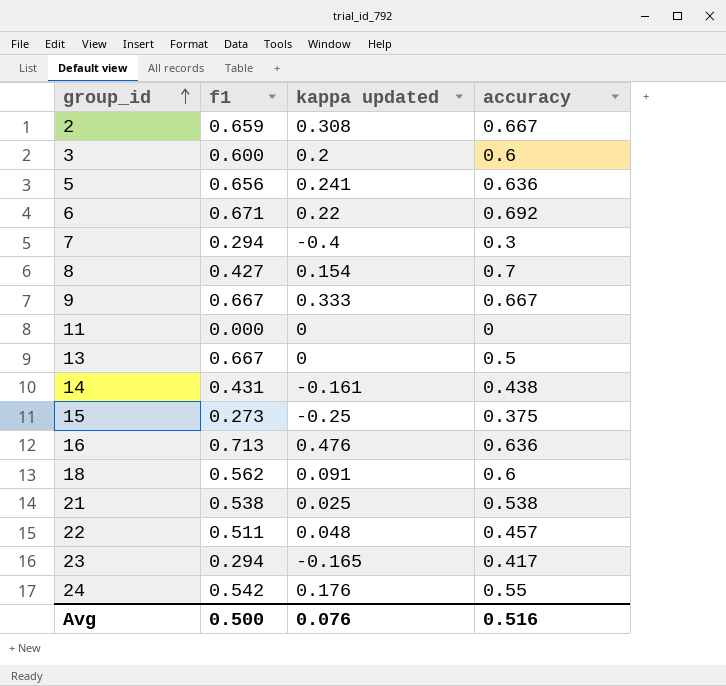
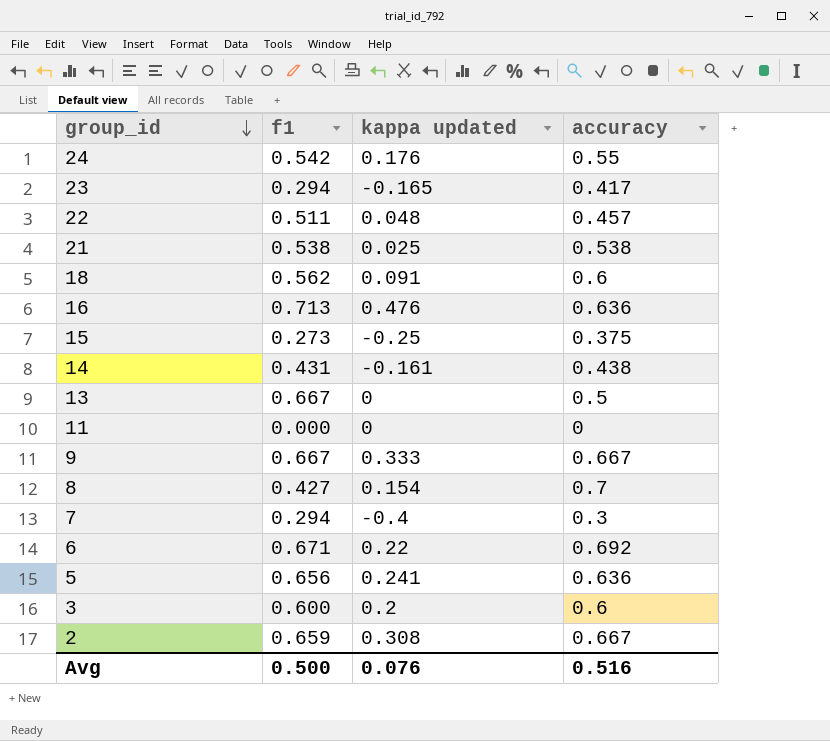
row order: group_id ascending -> group_id descending

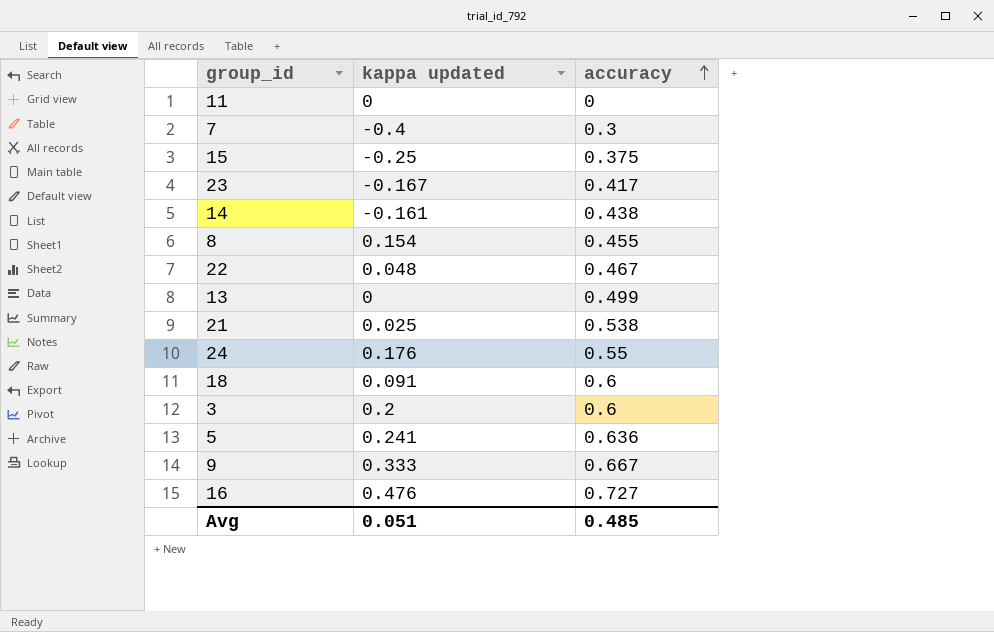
row order: group_id descending -> accuracy ascending
column f1 | position: 2 -> none
row 6: 0.671 | 0.22 | 0.692 -> none
row 2: 0.659 | 0.308 | 0.667 -> none
23 | kappa updated: -0.165 -> -0.167
8 | accuracy: 0.7 -> 0.455
22 | accuracy: 0.457 -> 0.467
13 | accuracy: 0.5 -> 0.499
16 | accuracy: 0.636 -> 0.727
Avg | kappa updated: 0.076 -> 0.051
Avg | accuracy: 0.516 -> 0.485

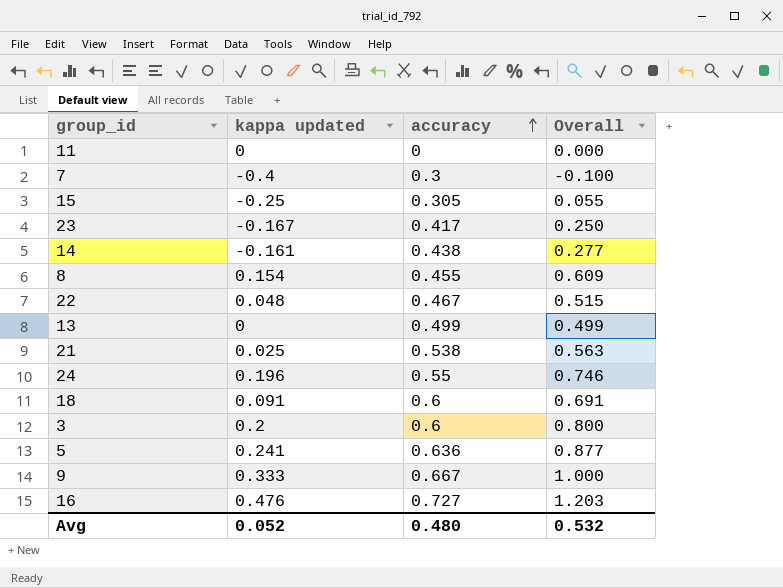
column Overall | formula: none -> [kappa updated] + [accuracy]
15 | accuracy: 0.375 -> 0.305
24 | kappa updated: 0.176 -> 0.196
Avg | kappa updated: 0.051 -> 0.052
Avg | accuracy: 0.485 -> 0.480

